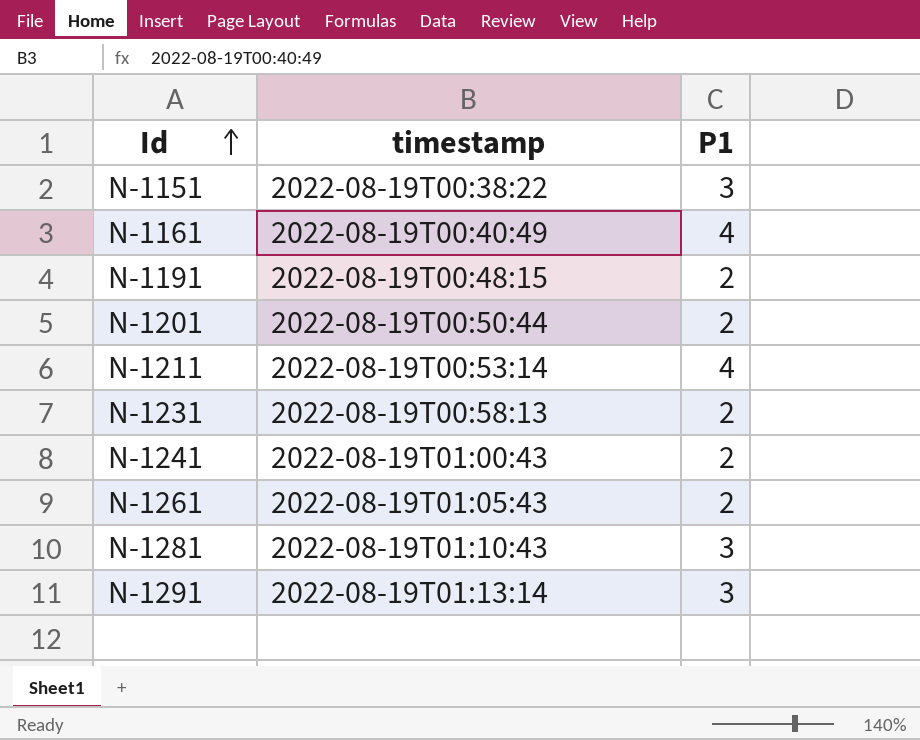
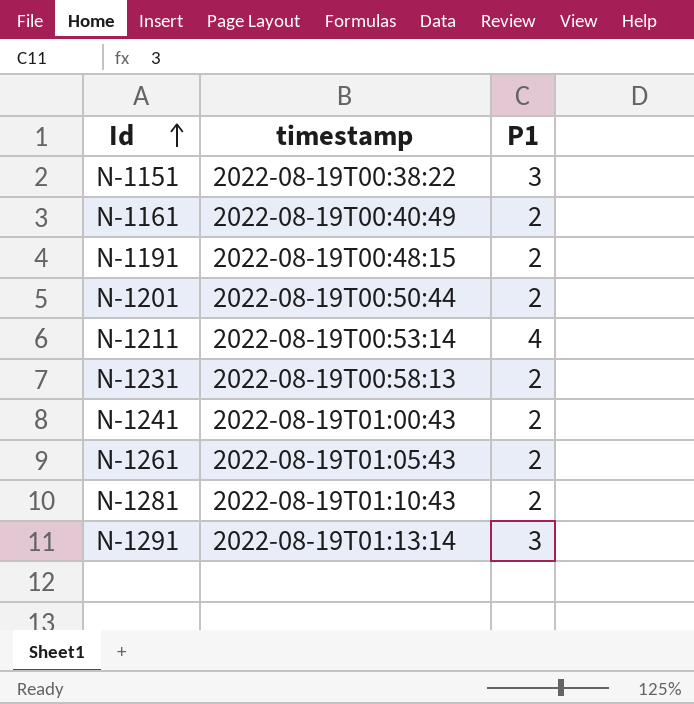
N-1161 | P1: 4 -> 2
N-1281 | P1: 3 -> 2

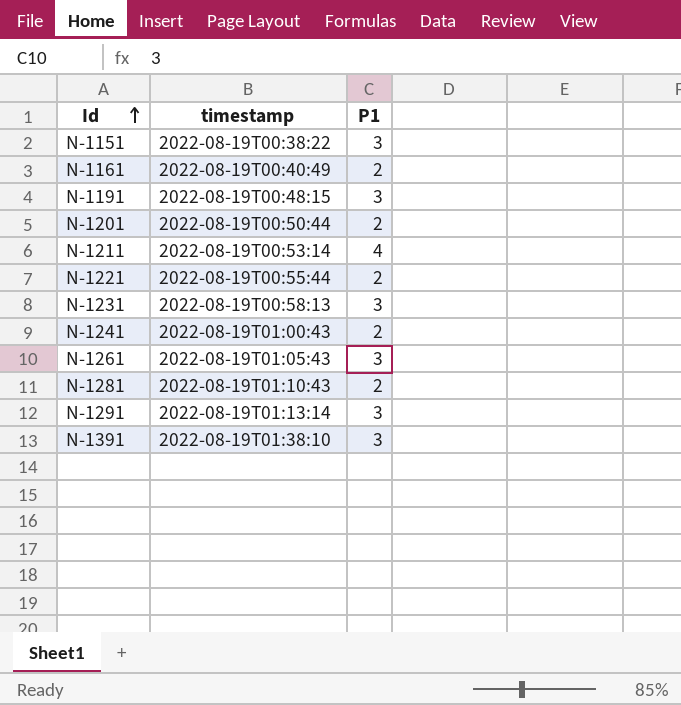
N-1191 | P1: 2 -> 3
row N-1221: none -> 2022-08-19T00:55:44 | 2
N-1231 | P1: 2 -> 3
N-1261 | P1: 2 -> 3
row N-1391: none -> 2022-08-19T01:38:10 | 3

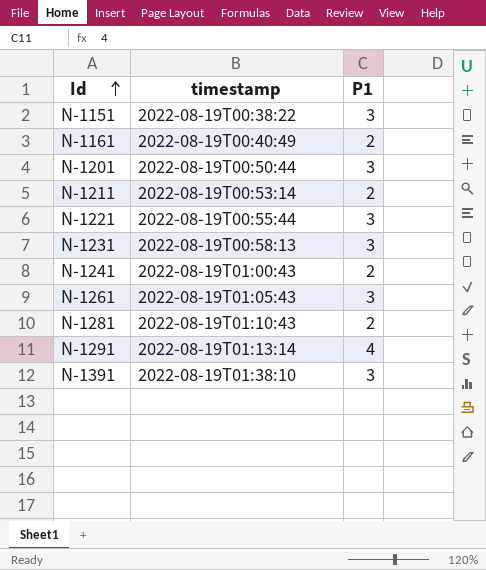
row N-1191: 2022-08-19T00:48:15 | 3 -> none
N-1201 | P1: 2 -> 3
N-1211 | P1: 4 -> 2
N-1221 | P1: 2 -> 3
N-1291 | P1: 3 -> 4

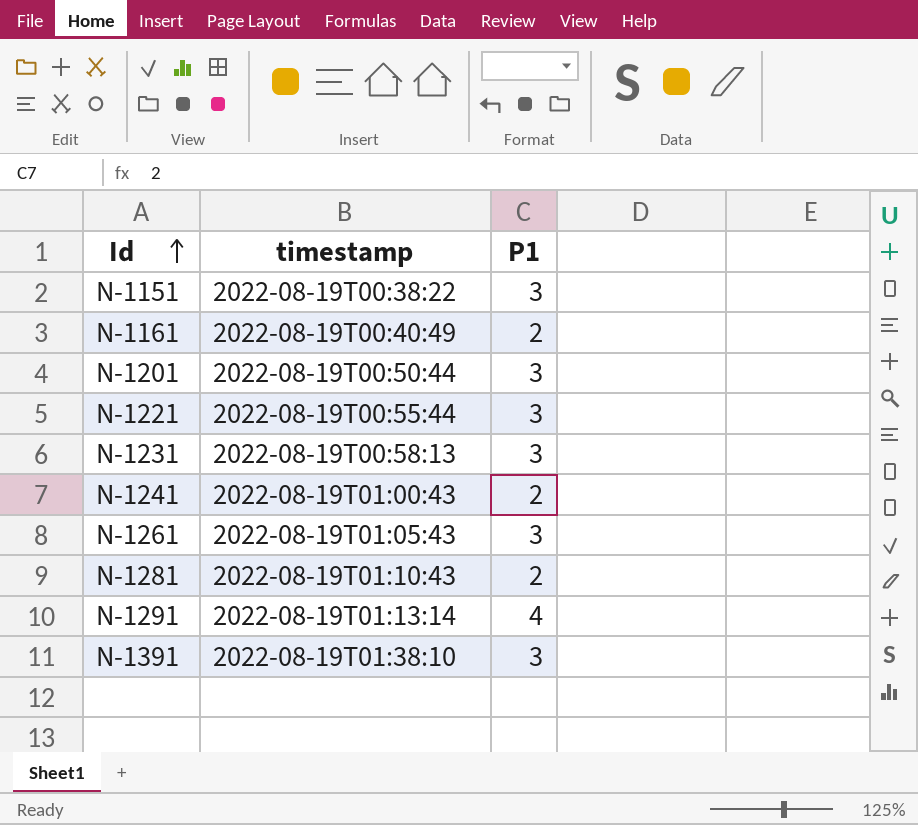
row N-1211: 2022-08-19T00:53:14 | 2 -> none

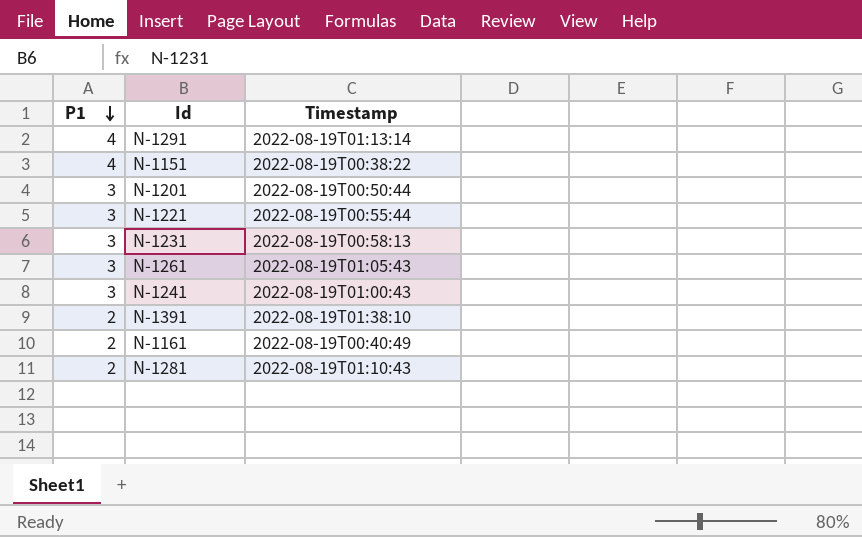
row order: Id ascending -> P1 descending
column P1 | position: 3 -> 1
column name: timestamp -> Timestamp
N-1151 | P1: 3 -> 4
N-1241 | P1: 2 -> 3
N-1391 | P1: 3 -> 2

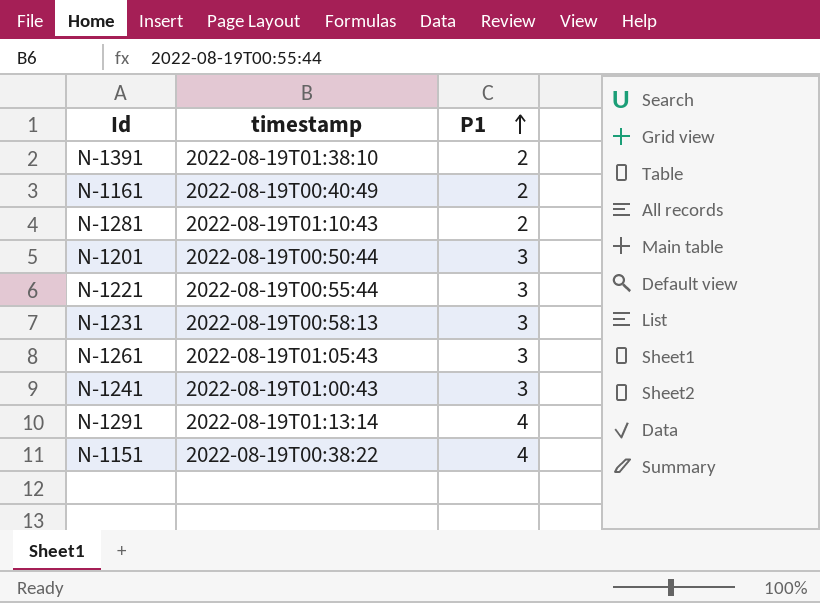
row order: P1 descending -> P1 ascending
column name: Timestamp -> timestamp
column P1 | position: 1 -> 3

